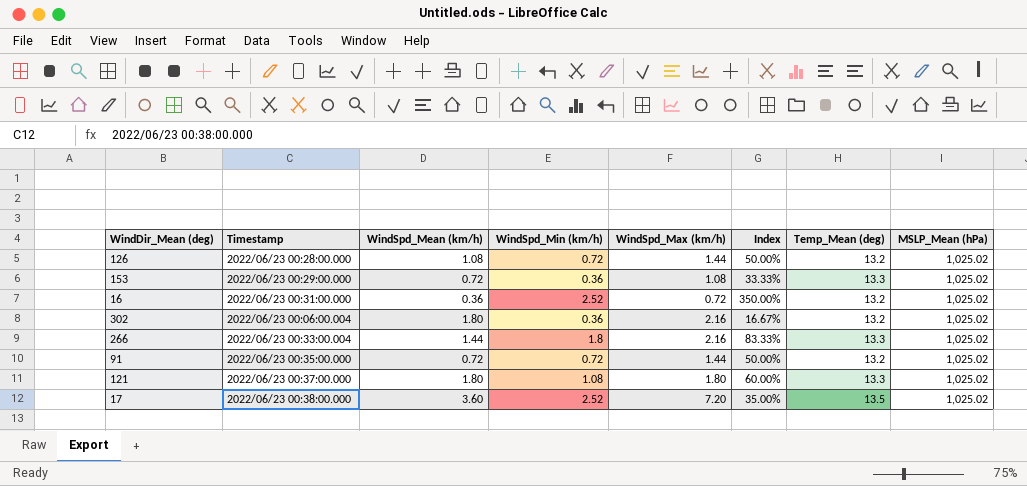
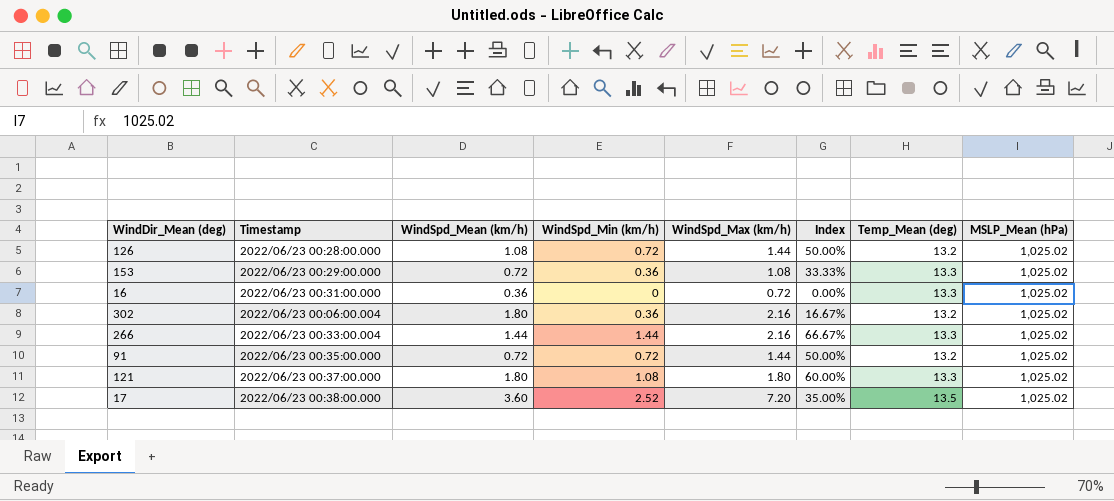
16 | WindSpd_Min (km/h): 2.52 -> 0
16 | Index: 350.00% -> 0.00%
16 | Temp_Mean (deg): 13.2 -> 13.3
266 | WindSpd_Min (km/h): 1.8 -> 1.44
266 | Index: 83.33% -> 66.67%

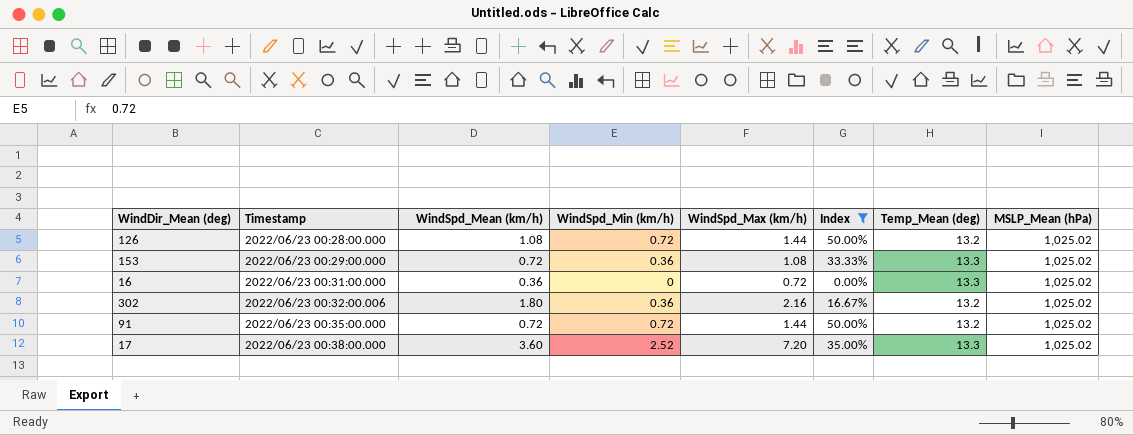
filter: none -> Index <= 50.00%
302 | Timestamp: 2022/06/23 00:06:00.004 -> 2022/06/23 00:32:00.006
17 | Temp_Mean (deg): 13.5 -> 13.3

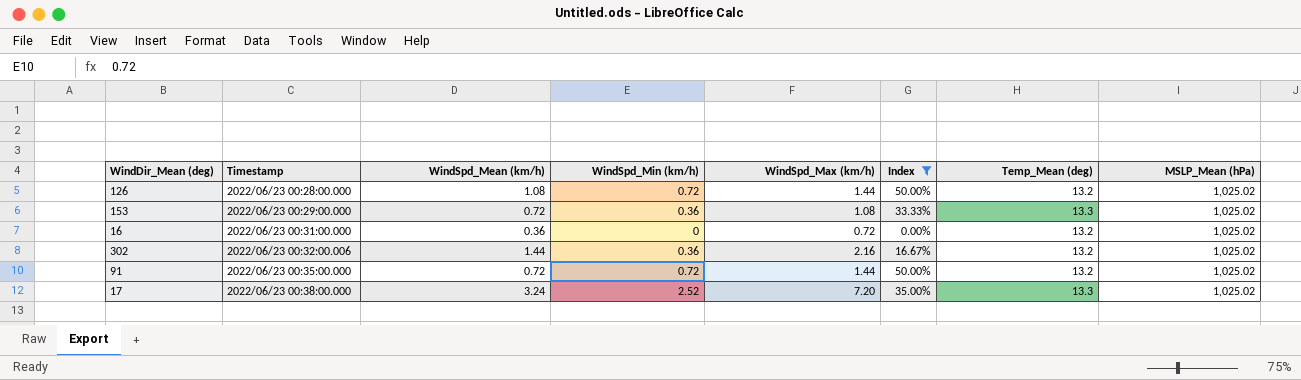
16 | Temp_Mean (deg): 13.3 -> 13.2
302 | WindSpd_Mean (km/h): 1.80 -> 1.44
17 | WindSpd_Mean (km/h): 3.60 -> 3.24

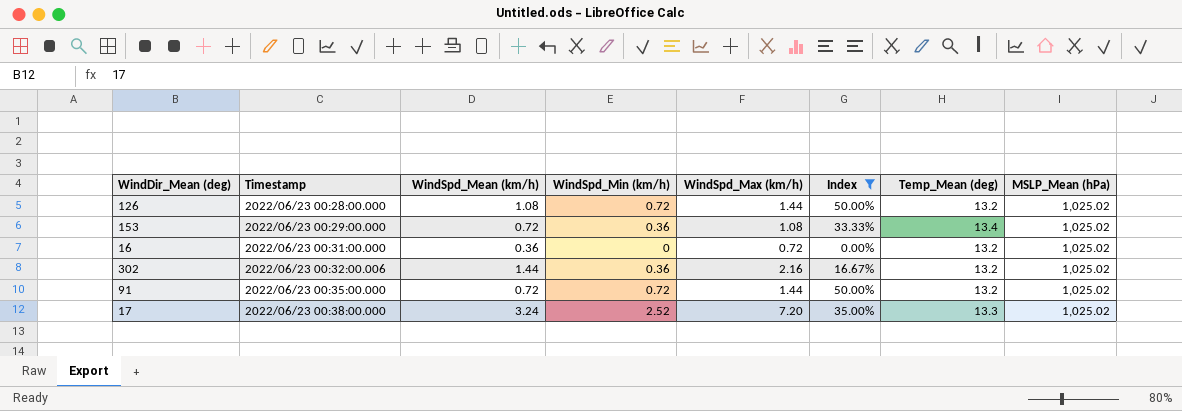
153 | Temp_Mean (deg): 13.3 -> 13.4

